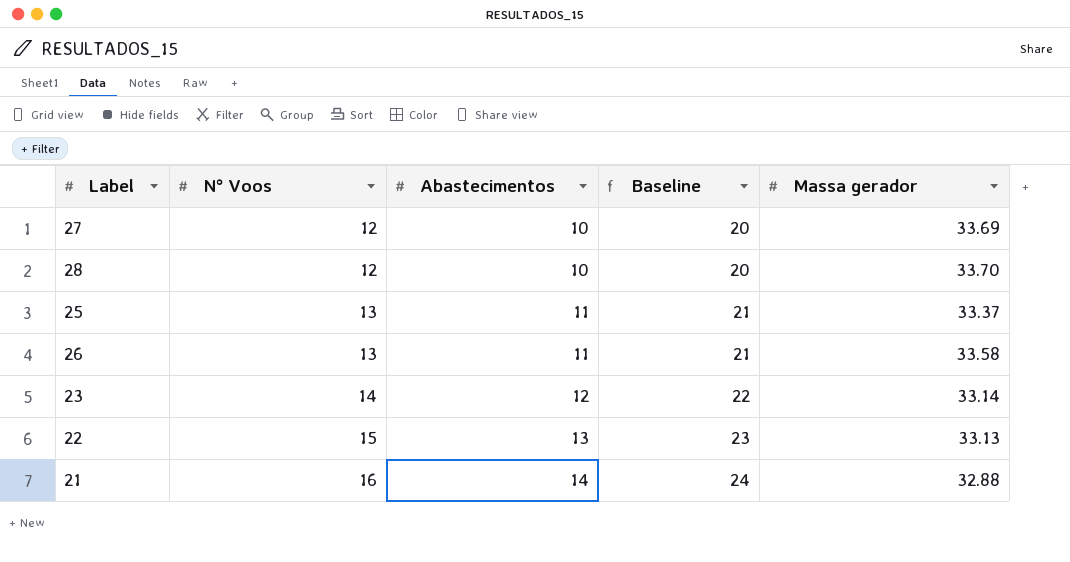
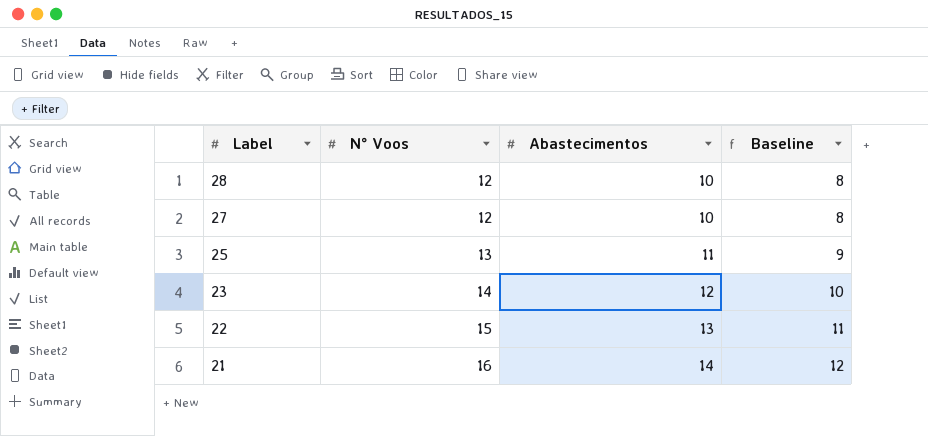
row order: N° Voos ascending -> Label descending
column Massa gerador | position: 5 -> none
column Baseline | formula: [Abastecimentos] + 10 -> [Abastecimentos] - 2
row 26: 13 | 11 | 21 | 33.58 -> none

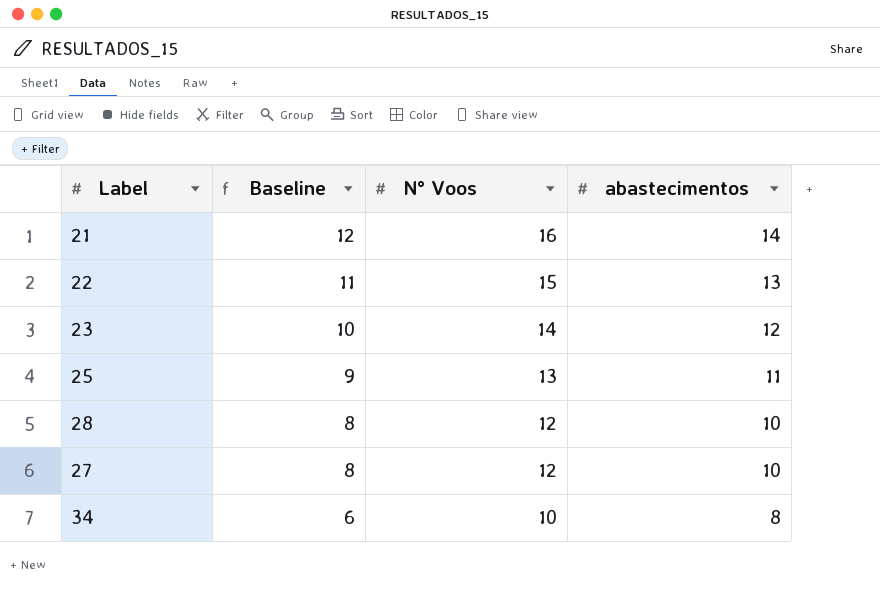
row order: Label descending -> Baseline descending
column Baseline | position: 4 -> 2
column name: Abastecimentos -> abastecimentos
row 34: none -> 6 | 10 | 8

